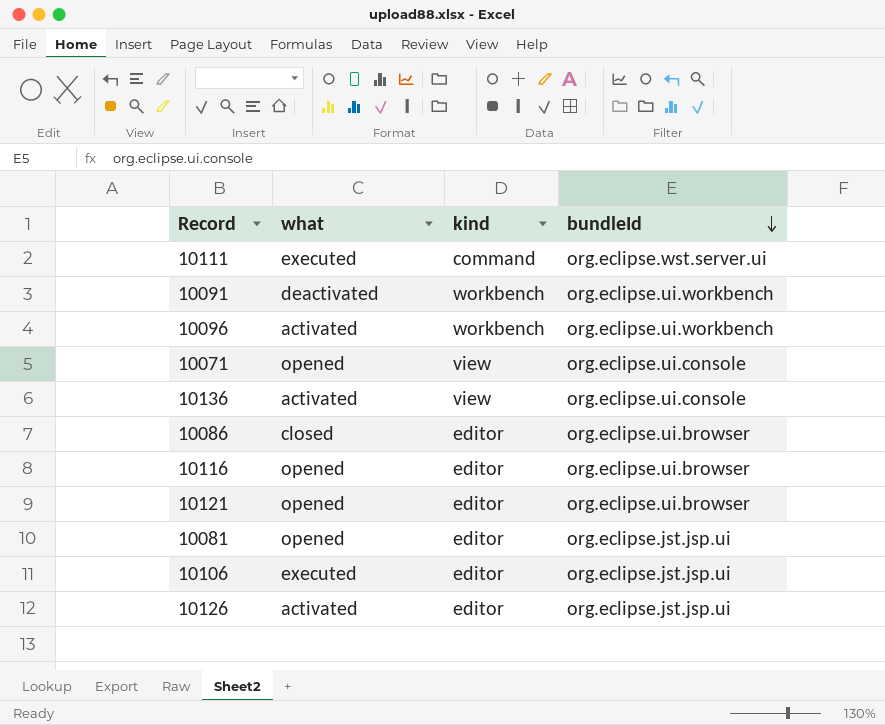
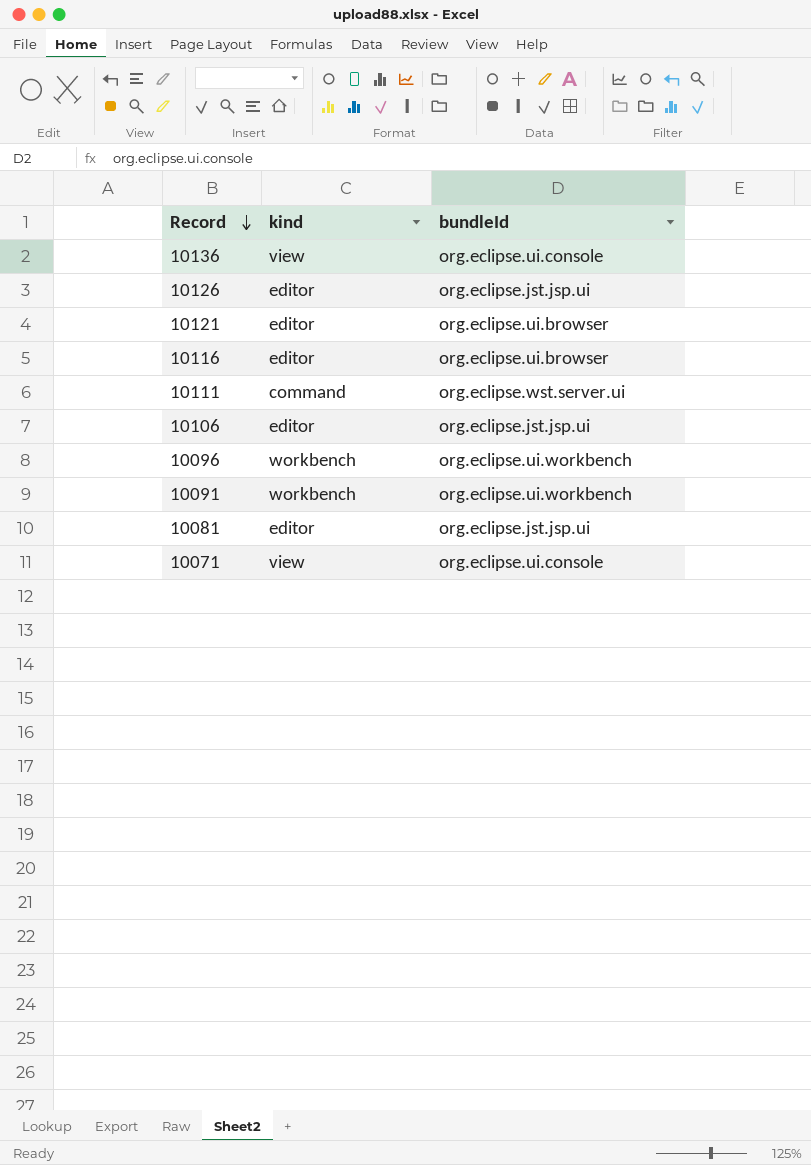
row order: bundleId descending -> Record descending
column what | position: 2 -> none
row 10086: closed | editor | org.eclipse.ui.browser -> none

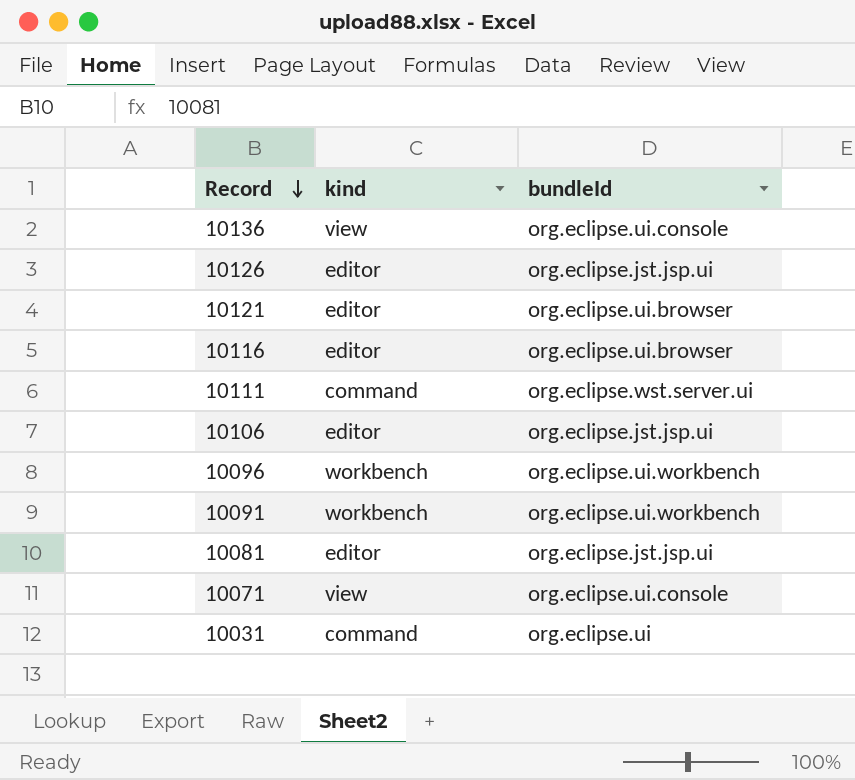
row 10031: none -> command | org.eclipse.ui

